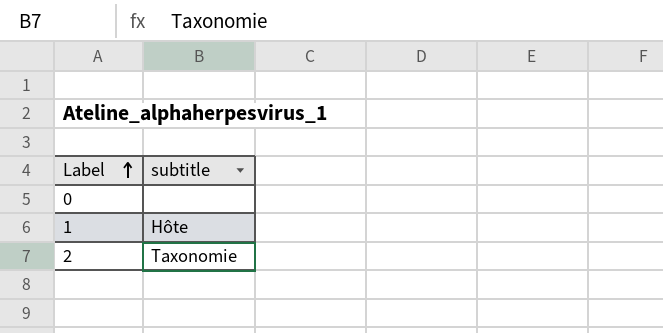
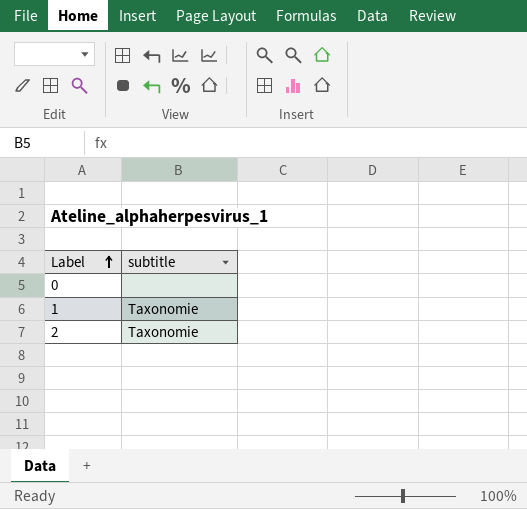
1 | subtitle: Hôte -> Taxonomie

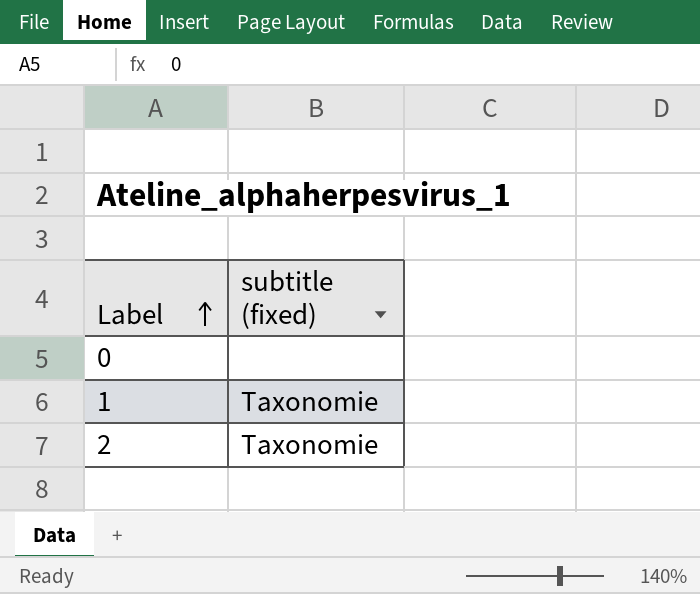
column name: subtitle -> subtitle (fixed)

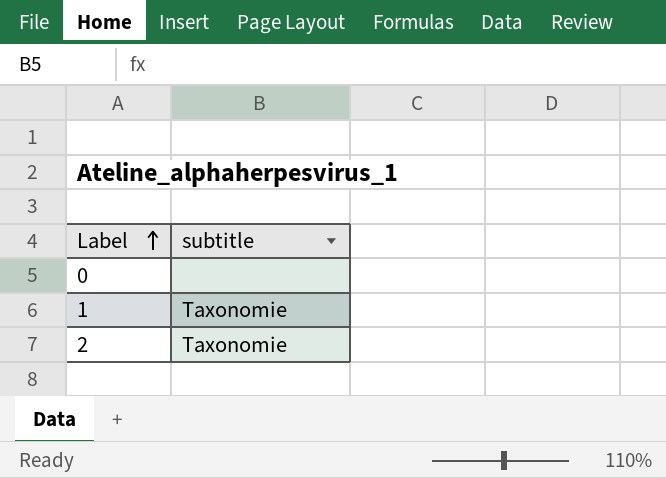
column name: subtitle (fixed) -> subtitle

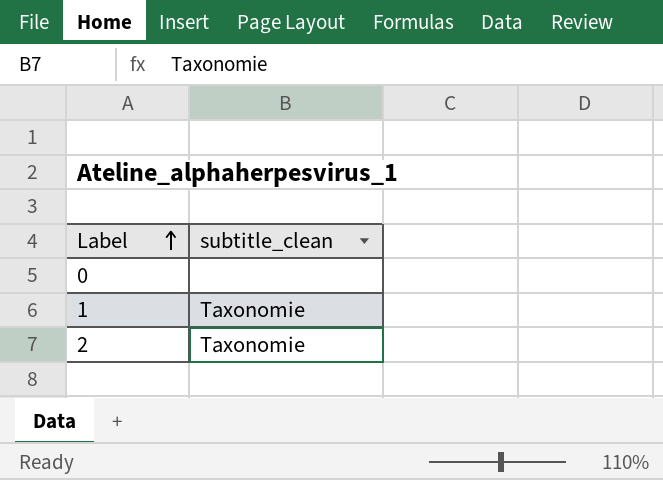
column name: subtitle -> subtitle_clean

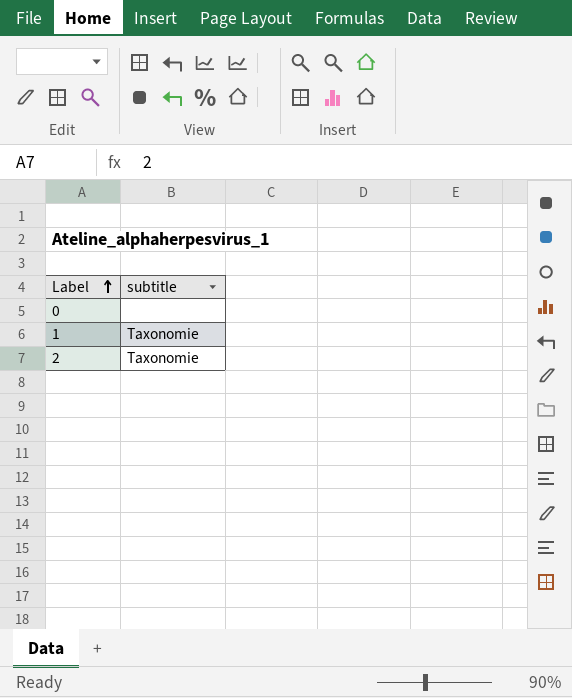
column name: subtitle_clean -> subtitle

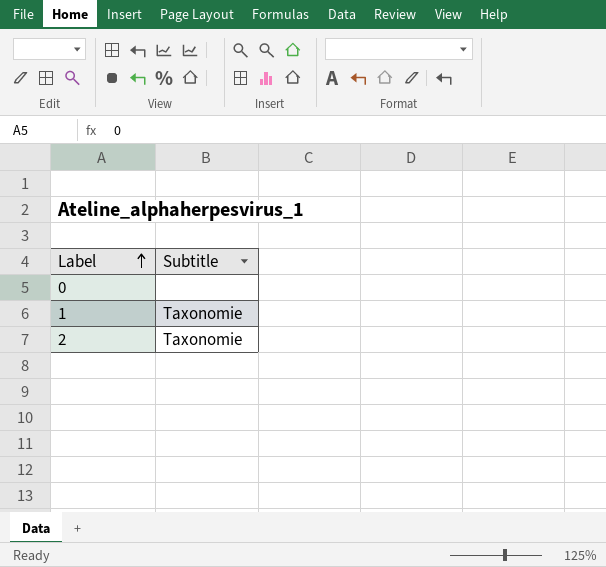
column name: subtitle -> Subtitle

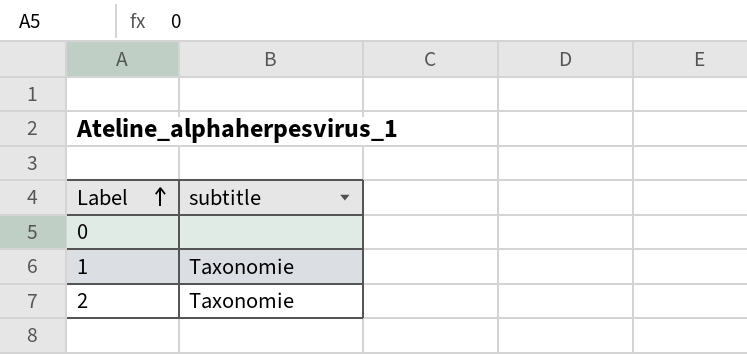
column name: Subtitle -> subtitle

